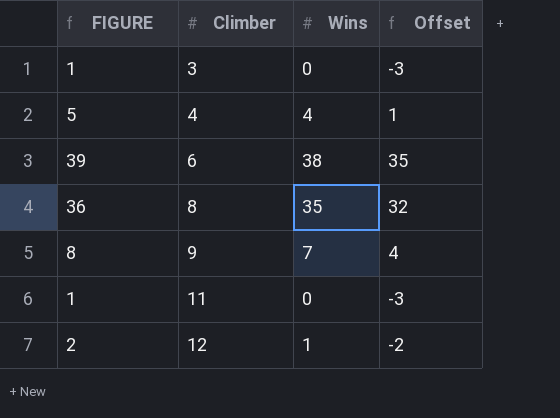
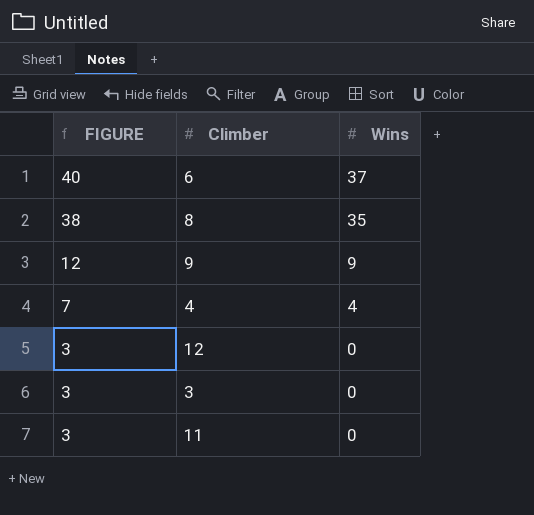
row order: Climber ascending -> FIGURE descending
column Offset | formula: [Wins] - 3 -> none
column FIGURE | formula: [Wins] + 1 -> [Wins] + 3
6 | Wins: 38 -> 37
9 | Wins: 7 -> 9
12 | Wins: 1 -> 0

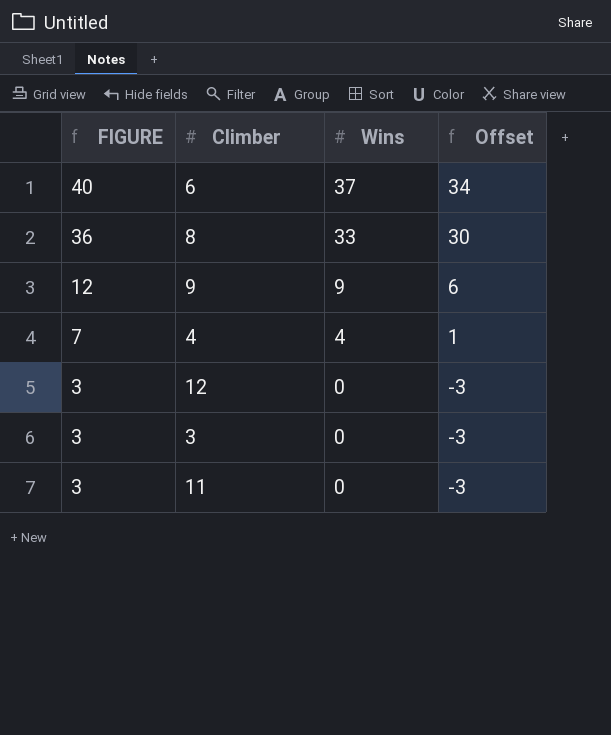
column Offset | formula: none -> [Wins] - 3
8 | FIGURE: 38 -> 36
8 | Wins: 35 -> 33

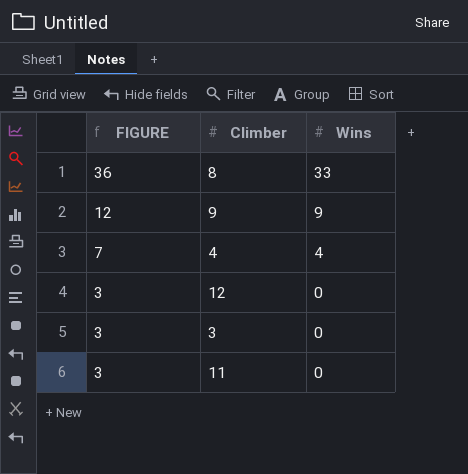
column Offset | formula: [Wins] - 3 -> none
row 6: 40 | 37 | 34 -> none

